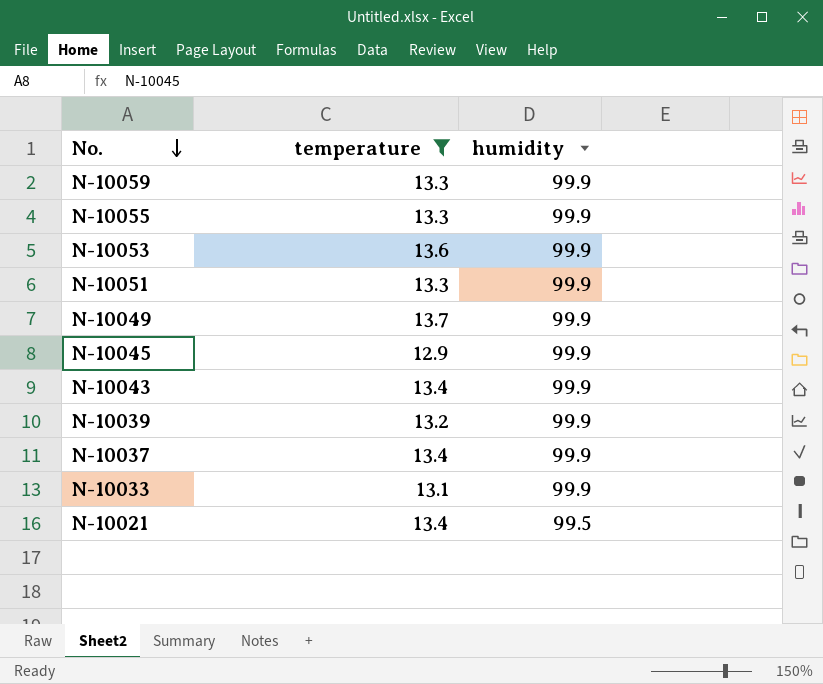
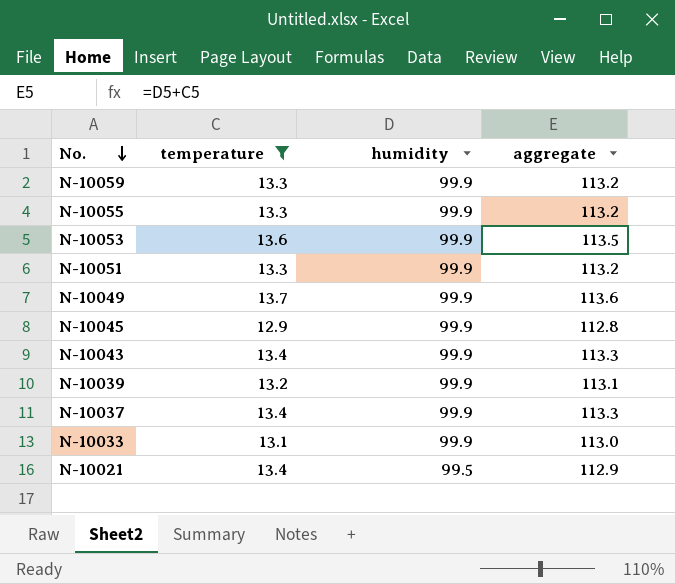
column aggregate | formula: none -> [temperature] + [humidity]

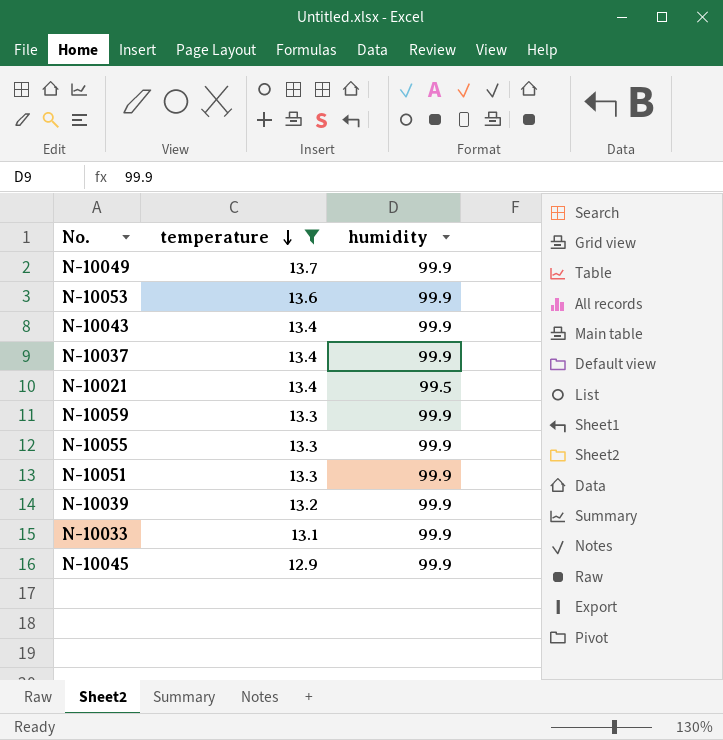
row order: No. descending -> temperature descending
column aggregate | formula: [temperature] + [humidity] -> none

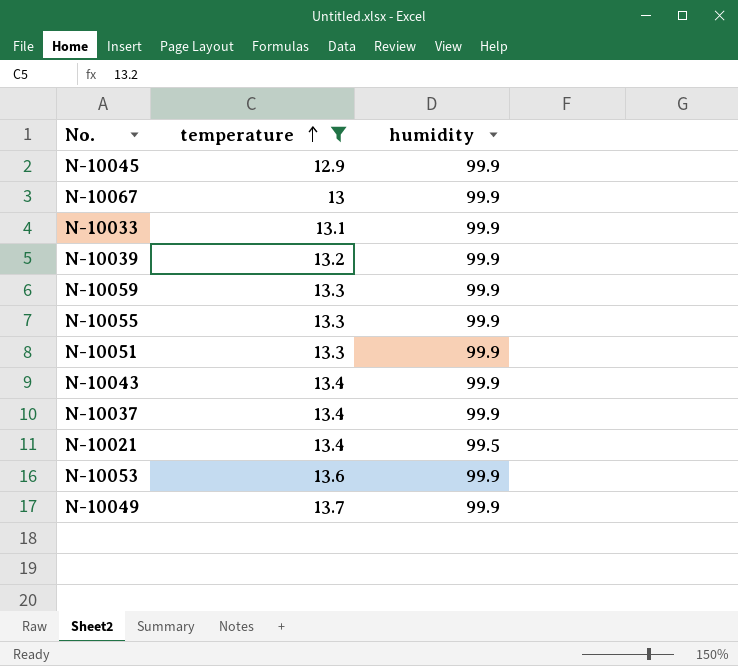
row order: temperature descending -> temperature ascending
row N-10067: none -> 13 | 99.9

